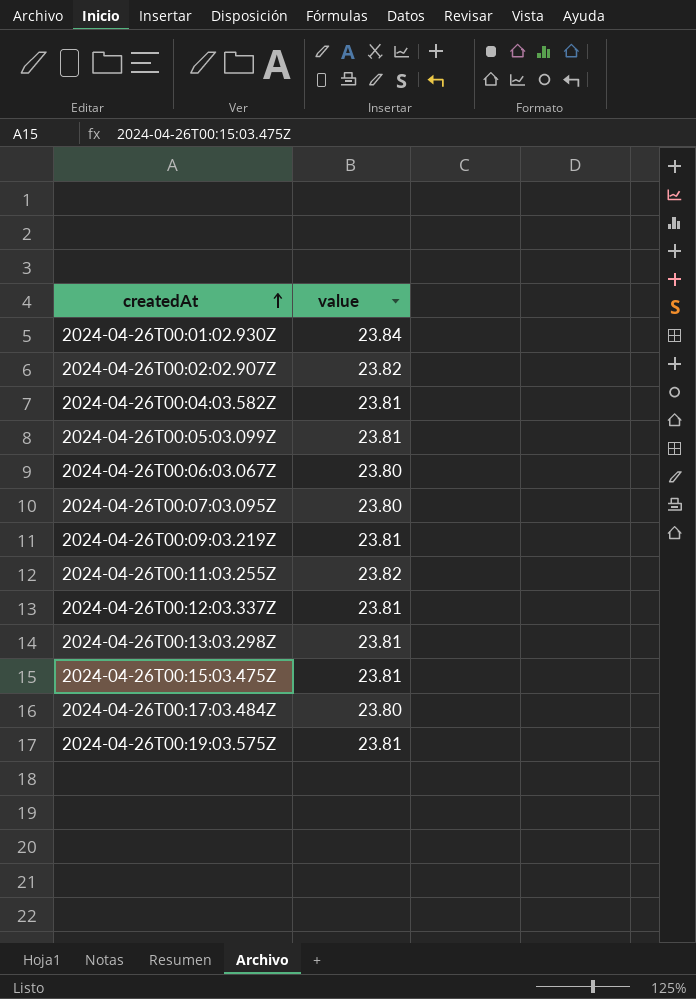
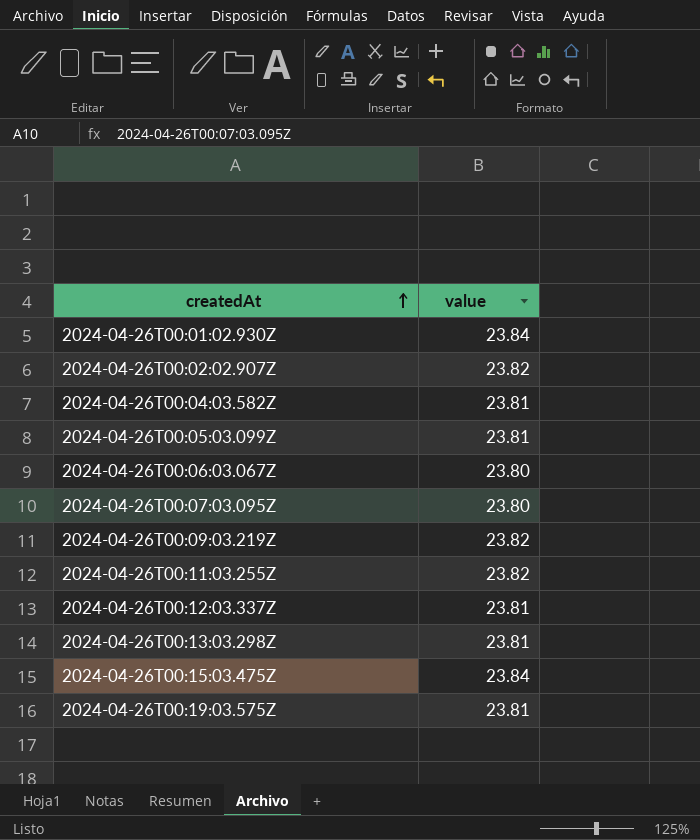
row 2024-04-26T00:17:03.484Z: 23.80 -> none
2024-04-26T00:09:03.219Z | value: 23.81 -> 23.82
2024-04-26T00:15:03.475Z | value: 23.81 -> 23.84

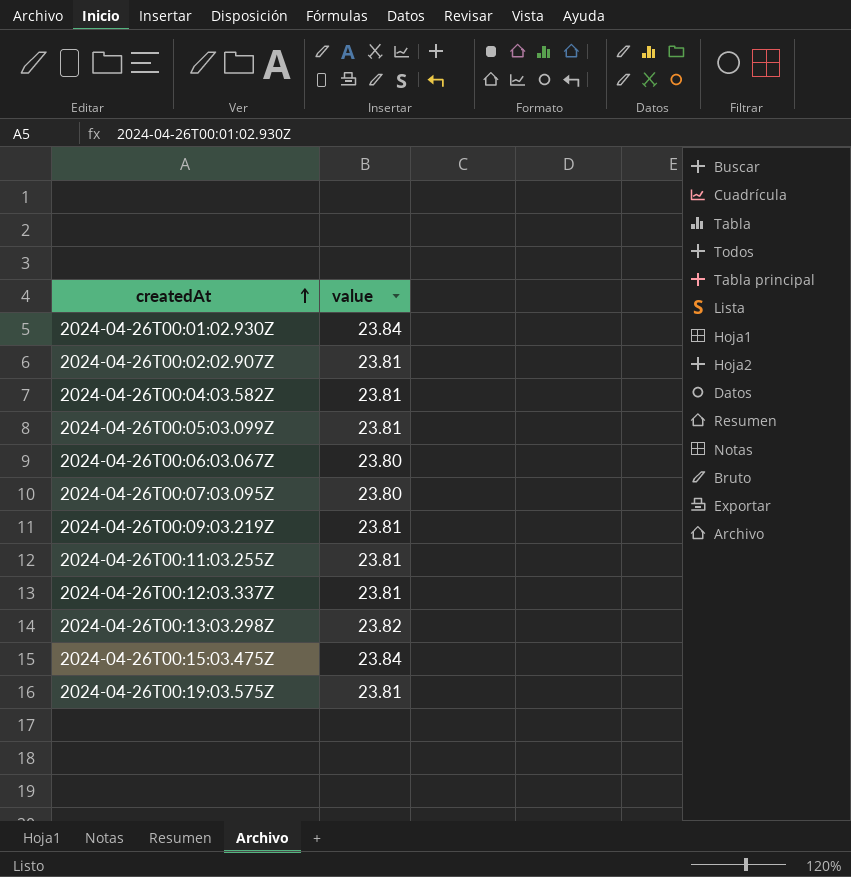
2024-04-26T00:02:02.907Z | value: 23.82 -> 23.81
2024-04-26T00:09:03.219Z | value: 23.82 -> 23.81
2024-04-26T00:11:03.255Z | value: 23.82 -> 23.81
2024-04-26T00:13:03.298Z | value: 23.81 -> 23.82

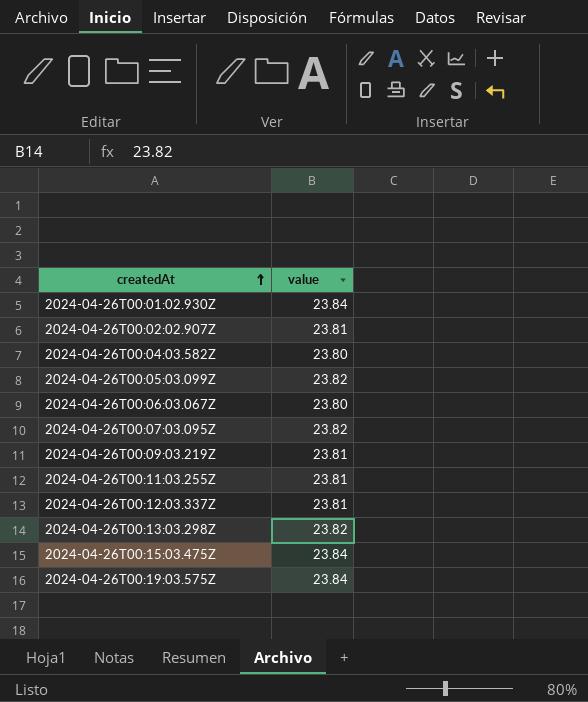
2024-04-26T00:04:03.582Z | value: 23.81 -> 23.80
2024-04-26T00:05:03.099Z | value: 23.81 -> 23.82
2024-04-26T00:07:03.095Z | value: 23.80 -> 23.82
2024-04-26T00:19:03.575Z | value: 23.81 -> 23.84

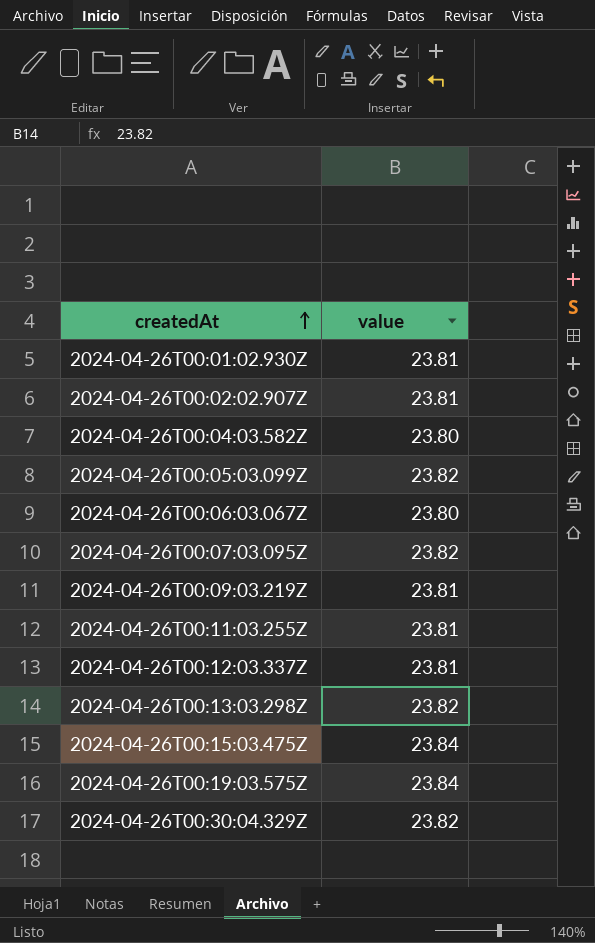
2024-04-26T00:01:02.930Z | value: 23.84 -> 23.81
row 2024-04-26T00:30:04.329Z: none -> 23.82

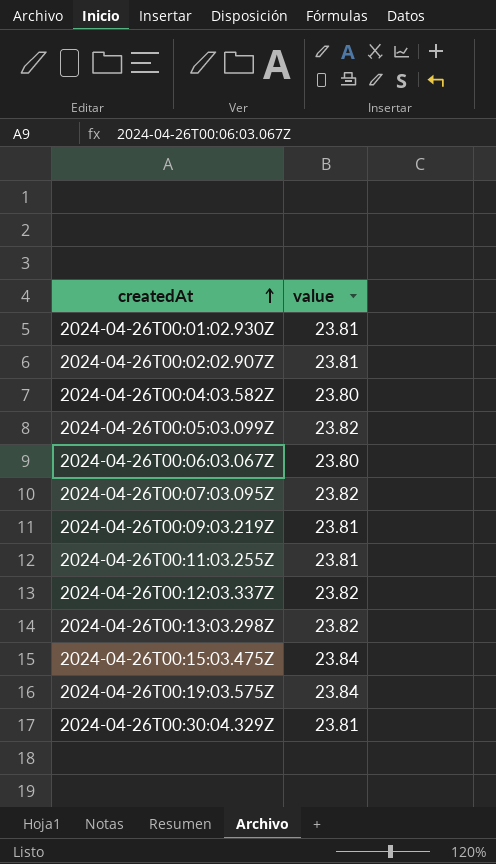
2024-04-26T00:12:03.337Z | value: 23.81 -> 23.82
2024-04-26T00:30:04.329Z | value: 23.82 -> 23.81

